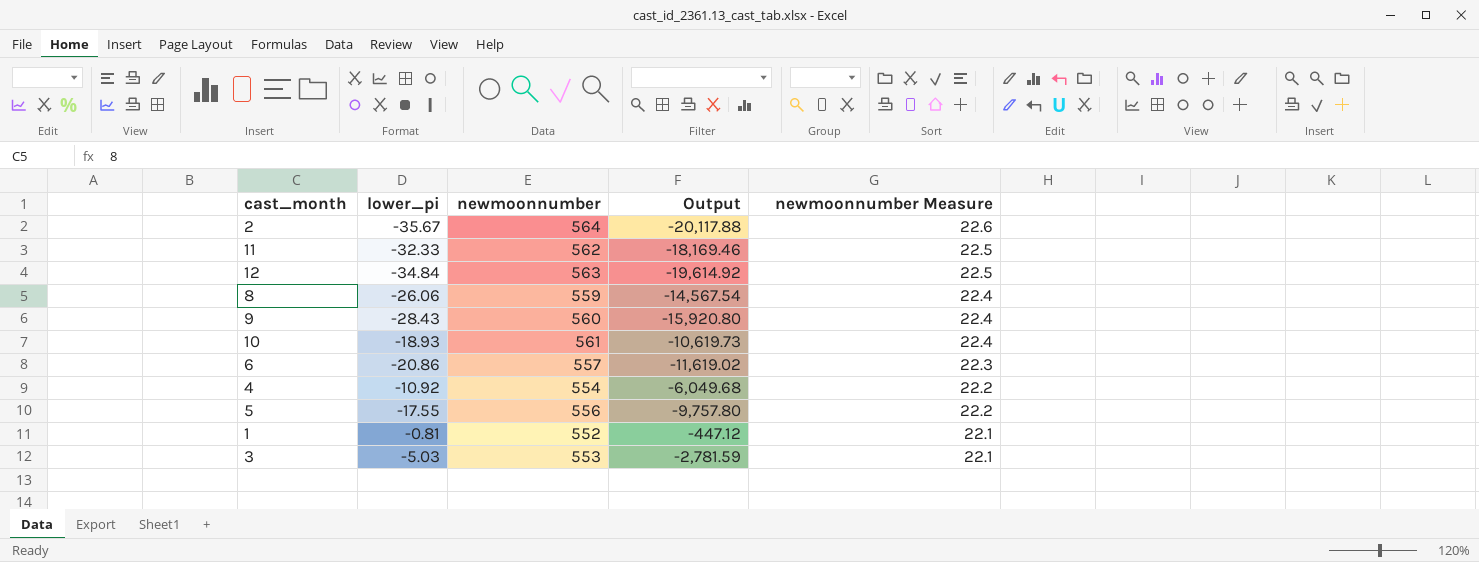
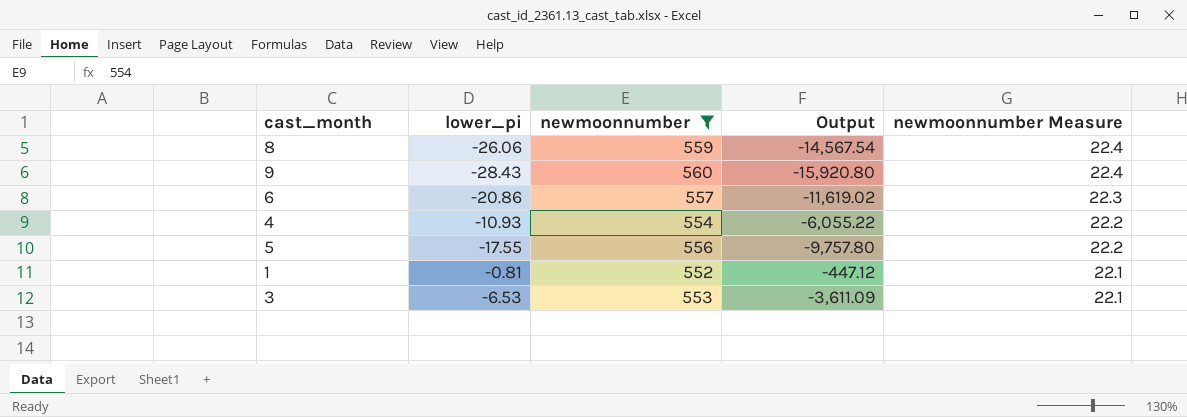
filter: none -> newmoonnumber <= 560
4 | lower_pi: -10.92 -> -10.93
4 | Output: -6,049.68 -> -6,055.22
3 | lower_pi: -5.03 -> -6.53
3 | Output: -2,781.59 -> -3,611.09

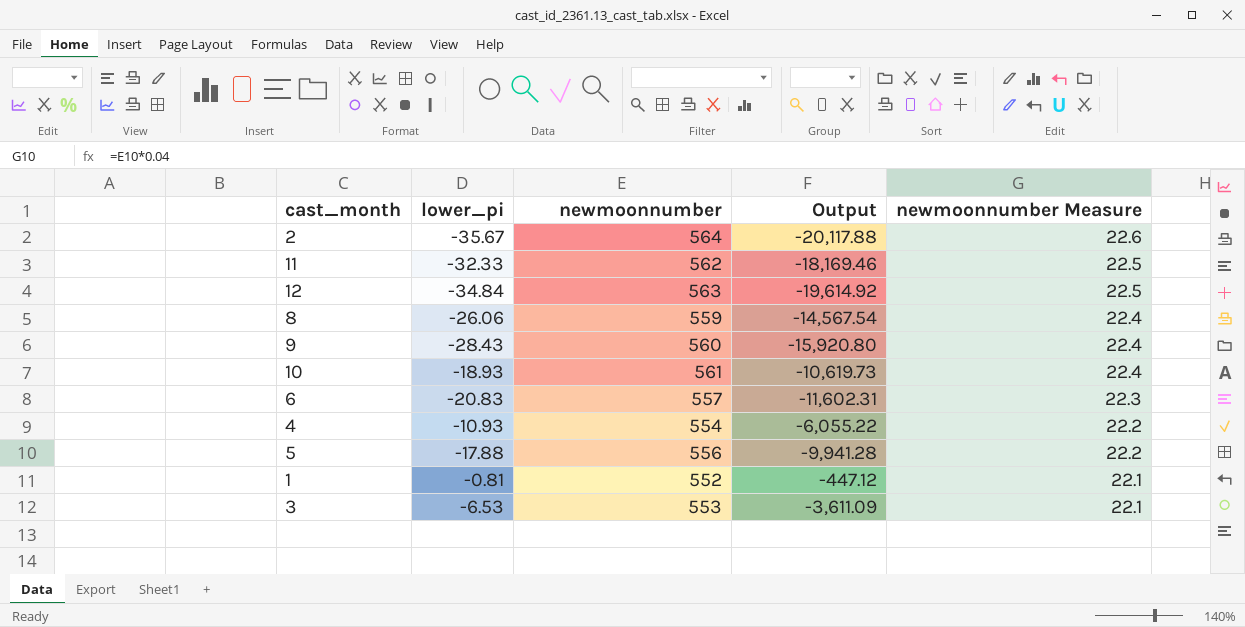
filter: newmoonnumber <= 560 -> none
6 | lower_pi: -20.86 -> -20.83
6 | Output: -11,619.02 -> -11,602.31
5 | lower_pi: -17.55 -> -17.88
5 | Output: -9,757.80 -> -9,941.28

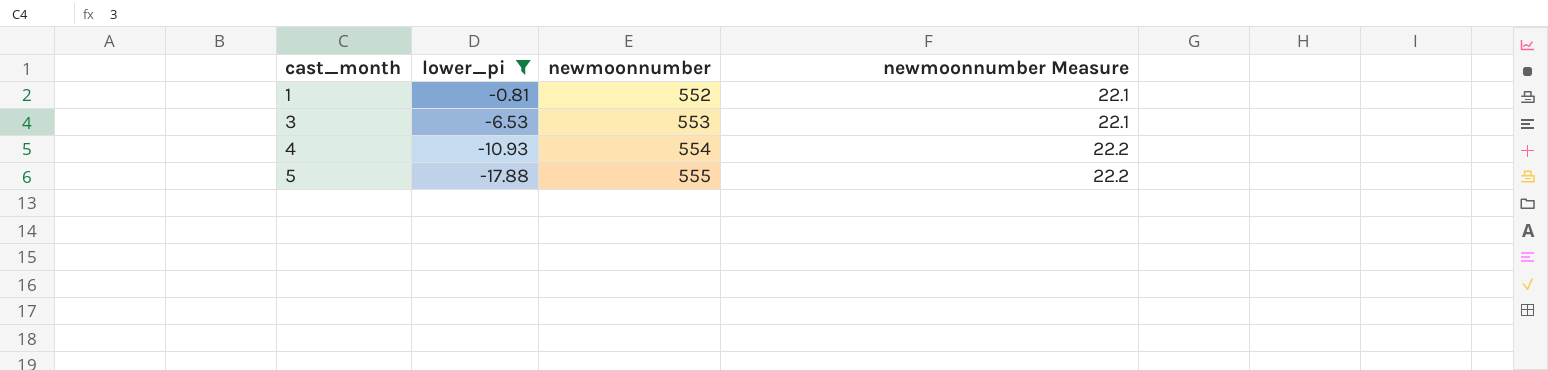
filter: none -> lower_pi >= -17.88
row order: newmoonnumber Measure descending -> cast_month ascending
column Output | formula: [lower_pi] * [newmoonnumber] -> none
5 | newmoonnumber: 556 -> 555

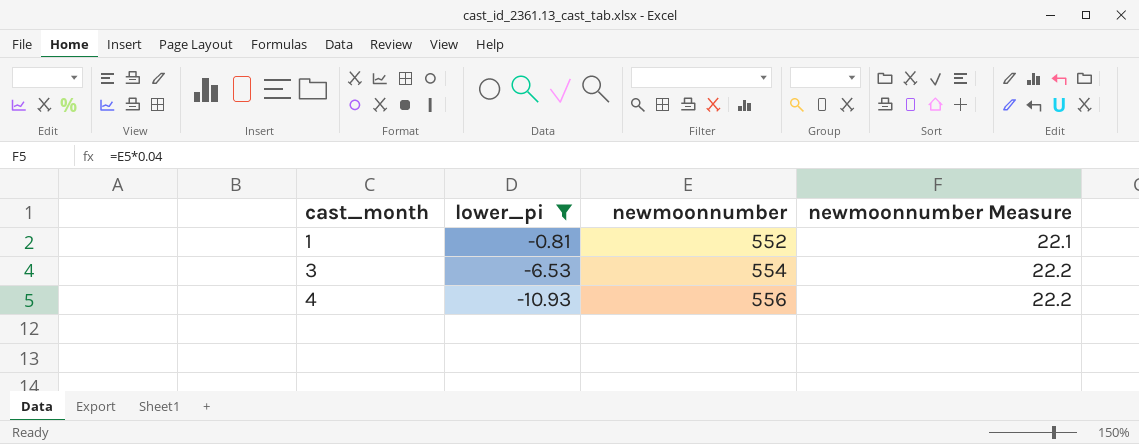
row 5: -17.88 | 555 | 22.2 -> none
3 | newmoonnumber: 553 -> 554
3 | newmoonnumber Measure: 22.1 -> 22.2
4 | newmoonnumber: 554 -> 556

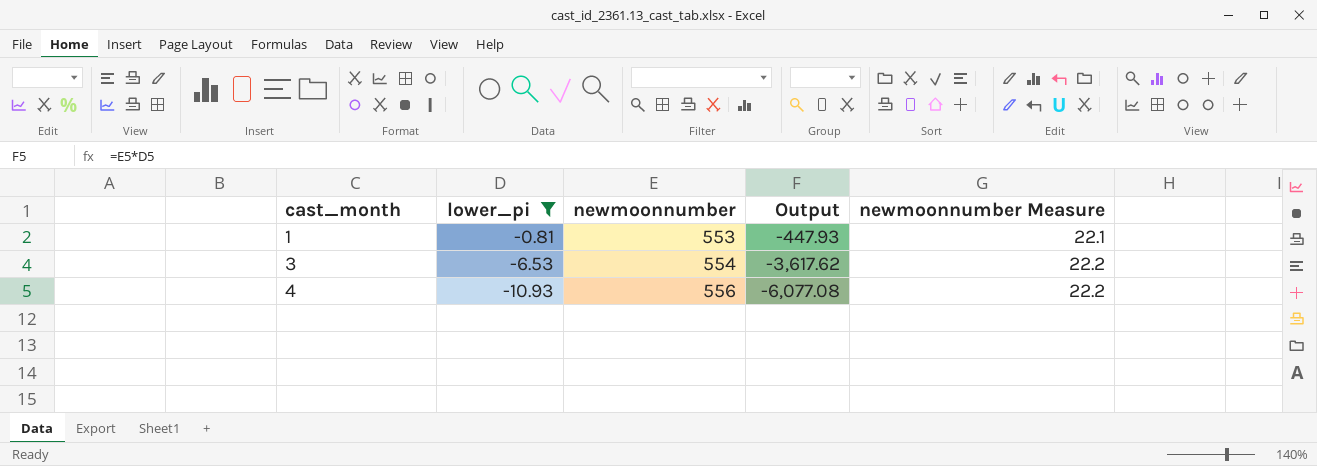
column Output | formula: none -> [lower_pi] * [newmoonnumber]
1 | newmoonnumber: 552 -> 553

